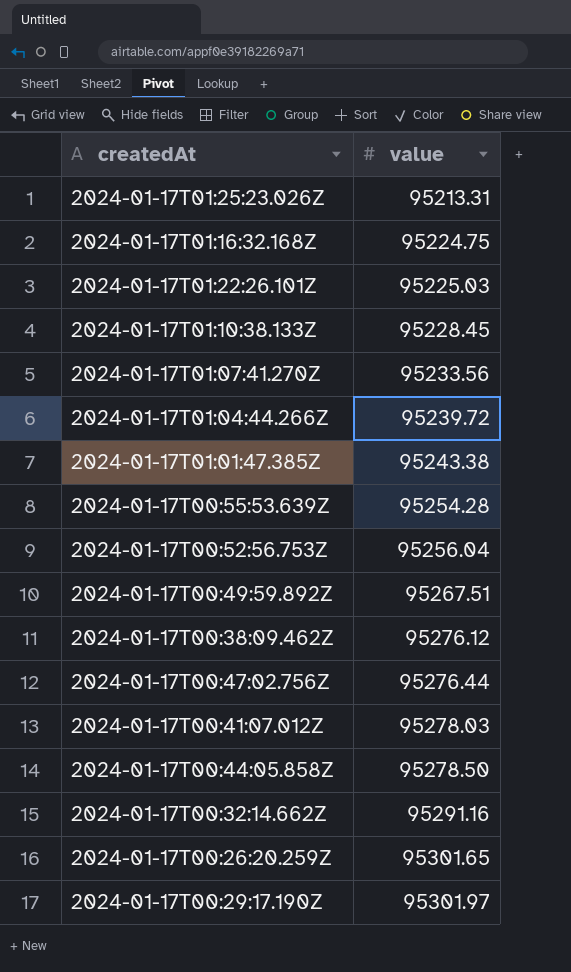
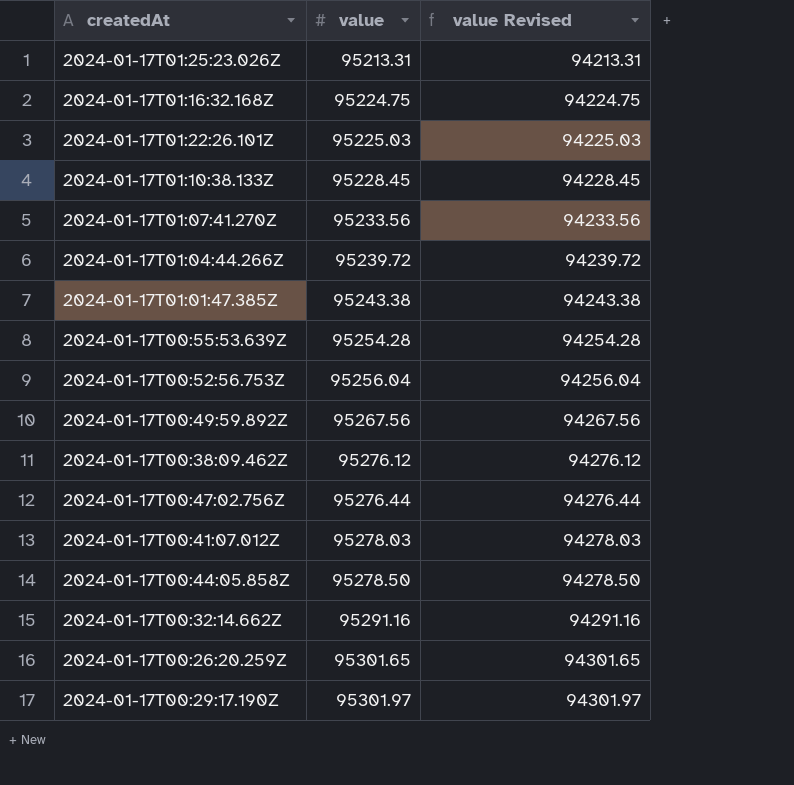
column value Revised | formula: none -> [value] - 1000
2024-01-17T00:49:59.892Z | value: 95267.51 -> 95267.56

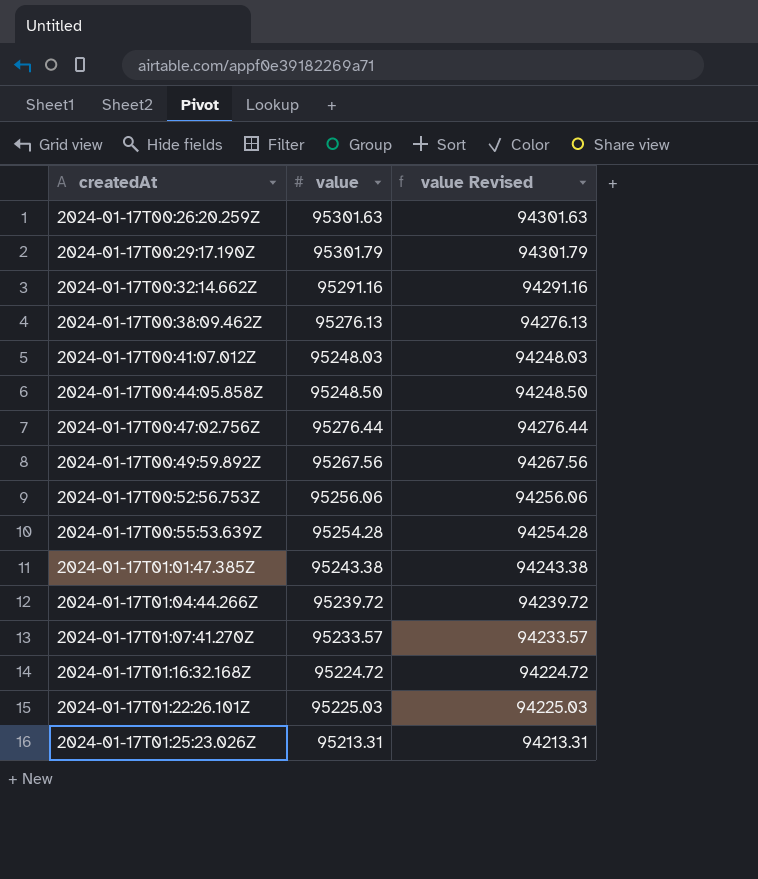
row order: value ascending -> createdAt ascending
row 2024-01-17T01:10:38.133Z: 95228.45 | 94228.45 -> none
2024-01-17T00:26:20.259Z | value: 95301.65 -> 95301.63
2024-01-17T00:26:20.259Z | value Revised: 94301.65 -> 94301.63
2024-01-17T00:29:17.190Z | value: 95301.97 -> 95301.79
2024-01-17T00:29:17.190Z | value Revised: 94301.97 -> 94301.79
2024-01-17T00:38:09.462Z | value: 95276.12 -> 95276.13
2024-01-17T00:38:09.462Z | value Revised: 94276.12 -> 94276.13
2024-01-17T00:41:07.012Z | value: 95278.03 -> 95248.03
2024-01-17T00:41:07.012Z | value Revised: 94278.03 -> 94248.03
2024-01-17T00:44:05.858Z | value: 95278.50 -> 95248.50
2024-01-17T00:44:05.858Z | value Revised: 94278.50 -> 94248.50
2024-01-17T00:52:56.753Z | value: 95256.04 -> 95256.06
2024-01-17T00:52:56.753Z | value Revised: 94256.04 -> 94256.06
2024-01-17T01:07:41.270Z | value: 95233.56 -> 95233.57
2024-01-17T01:07:41.270Z | value Revised: 94233.56 -> 94233.57
2024-01-17T01:16:32.168Z | value: 95224.75 -> 95224.72
2024-01-17T01:16:32.168Z | value Revised: 94224.75 -> 94224.72

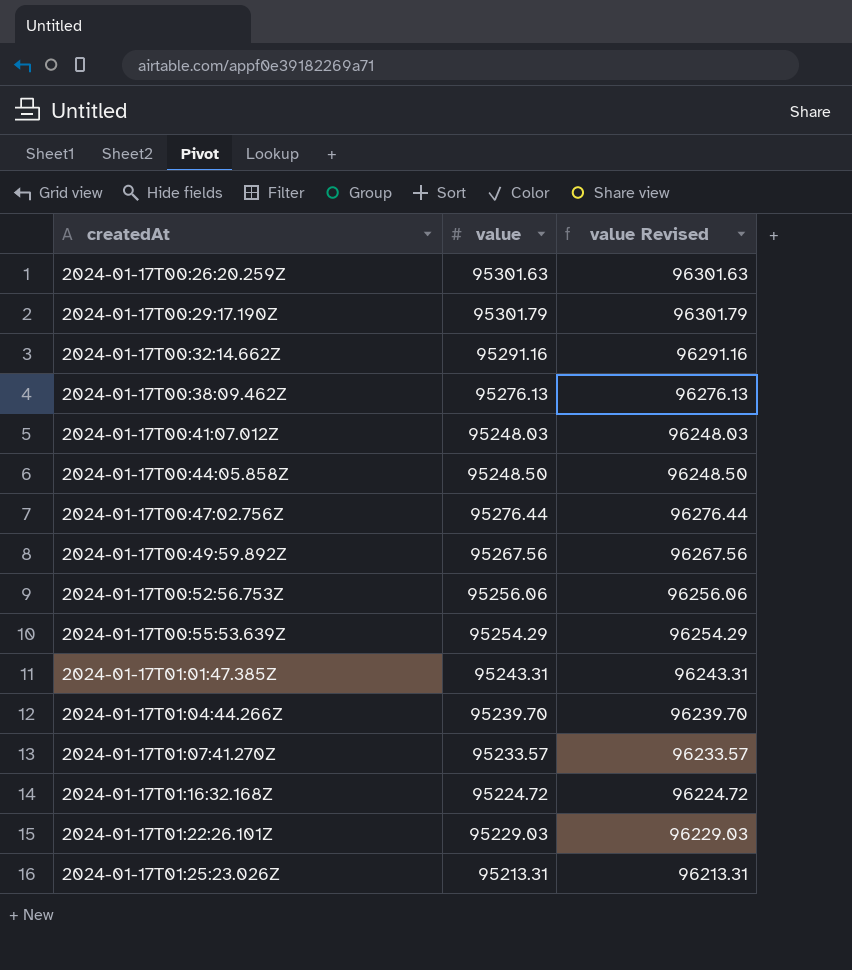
column value Revised | formula: [value] - 1000 -> [value] + 1000
2024-01-17T00:55:53.639Z | value: 95254.28 -> 95254.29
2024-01-17T01:01:47.385Z | value: 95243.38 -> 95243.31
2024-01-17T01:04:44.266Z | value: 95239.72 -> 95239.70
2024-01-17T01:22:26.101Z | value: 95225.03 -> 95229.03

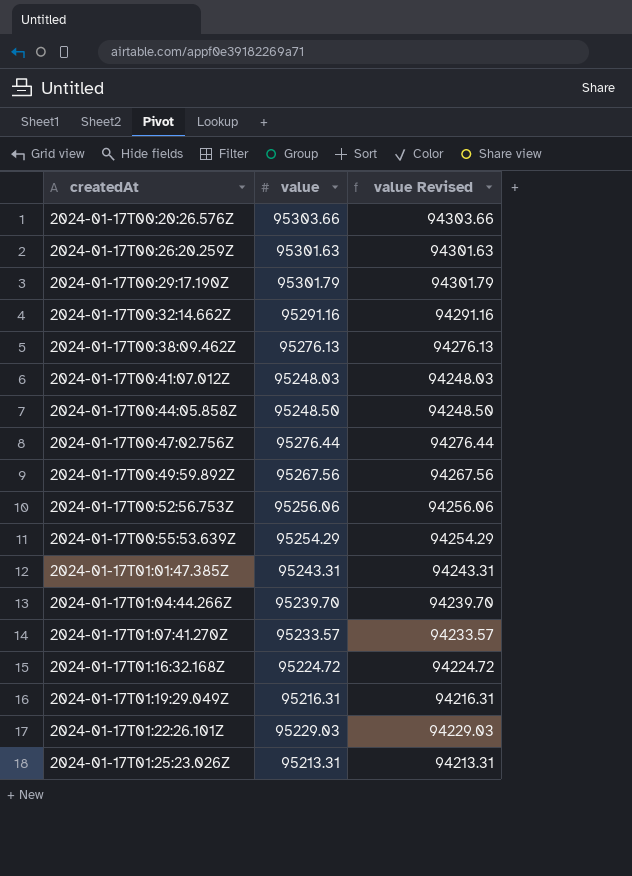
column value Revised | formula: [value] + 1000 -> [value] - 1000
row 2024-01-17T00:20:26.576Z: none -> 95303.66 | 94303.66
row 2024-01-17T01:19:29.049Z: none -> 95216.31 | 94216.31

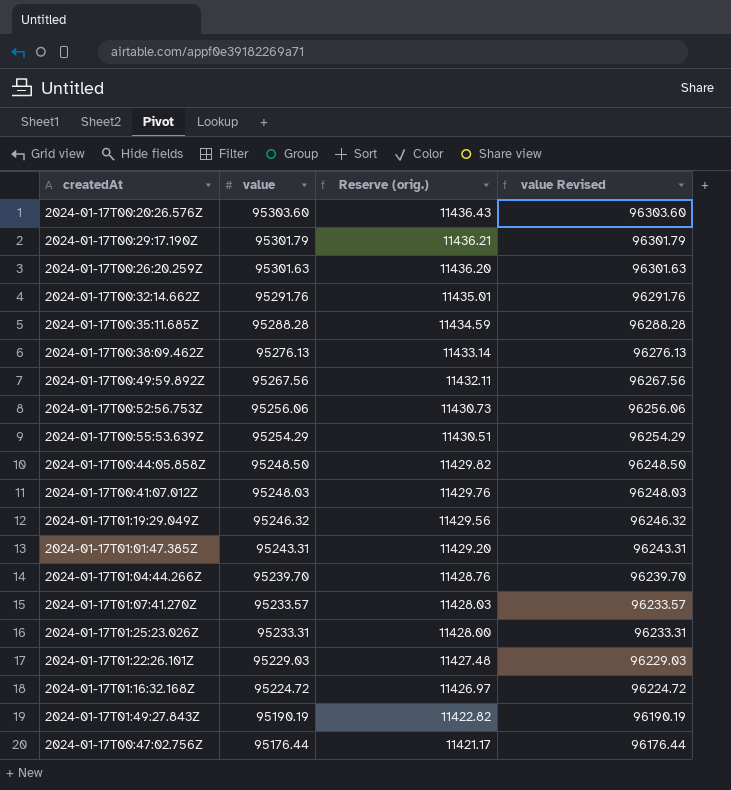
row order: createdAt ascending -> value descending
column Reserve (orig.) | formula: none -> [value] * 0.12
column value Revised | formula: [value] - 1000 -> [value] + 1000
2024-01-17T00:20:26.576Z | value: 95303.66 -> 95303.60
2024-01-17T00:32:14.662Z | value: 95291.16 -> 95291.76
row 2024-01-17T00:35:11.685Z: none -> 95288.28 | 11434.59 | 96288.28
2024-01-17T01:19:29.049Z | value: 95216.31 -> 95246.32
2024-01-17T01:25:23.026Z | value: 95213.31 -> 95233.31
row 2024-01-17T01:49:27.843Z: none -> 95190.19 | 11422.82 | 96190.19
2024-01-17T00:47:02.756Z | value: 95276.44 -> 95176.44

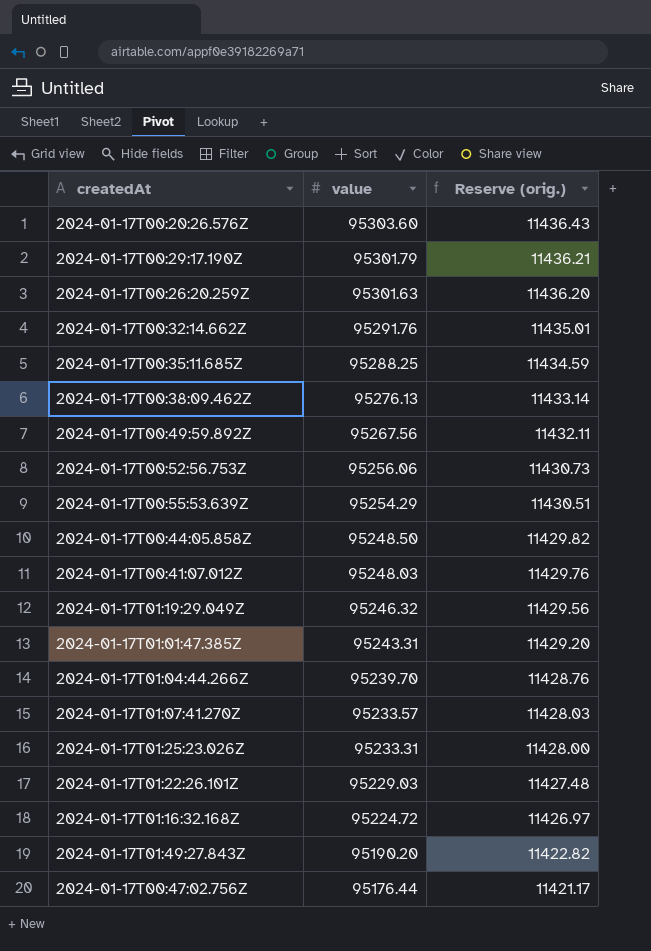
column value Revised | formula: [value] + 1000 -> none
2024-01-17T00:35:11.685Z | value: 95288.28 -> 95288.25
2024-01-17T01:49:27.843Z | value: 95190.19 -> 95190.20

